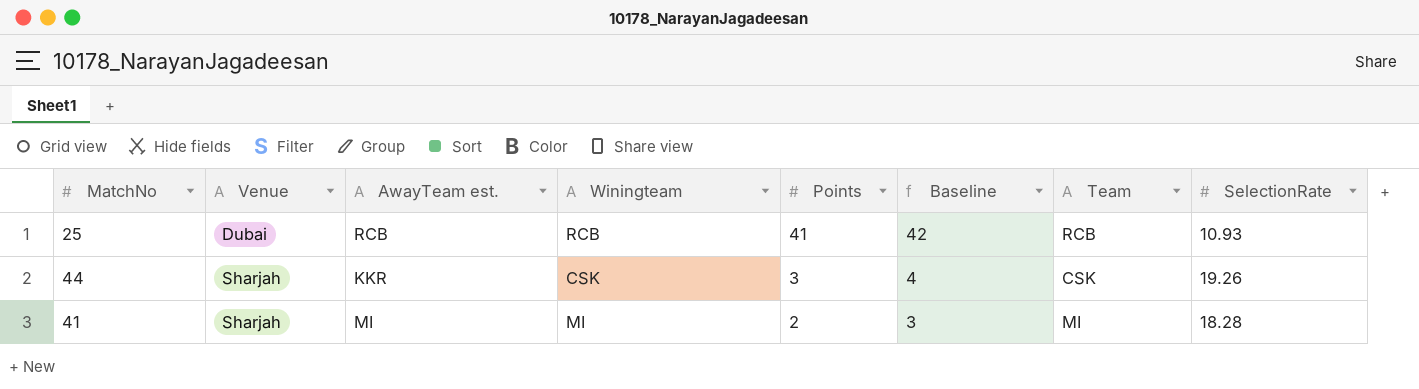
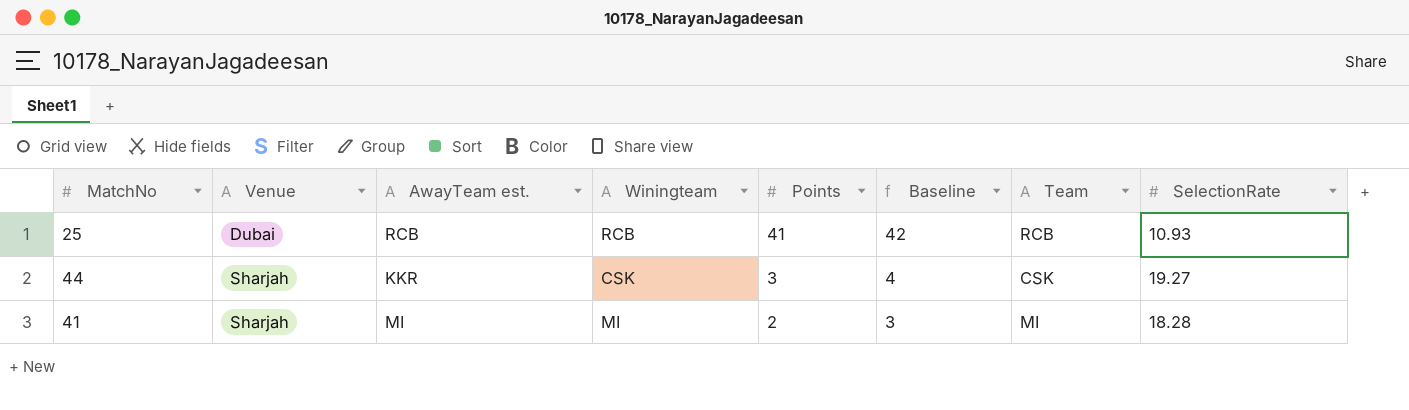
44 | SelectionRate: 19.26 -> 19.27

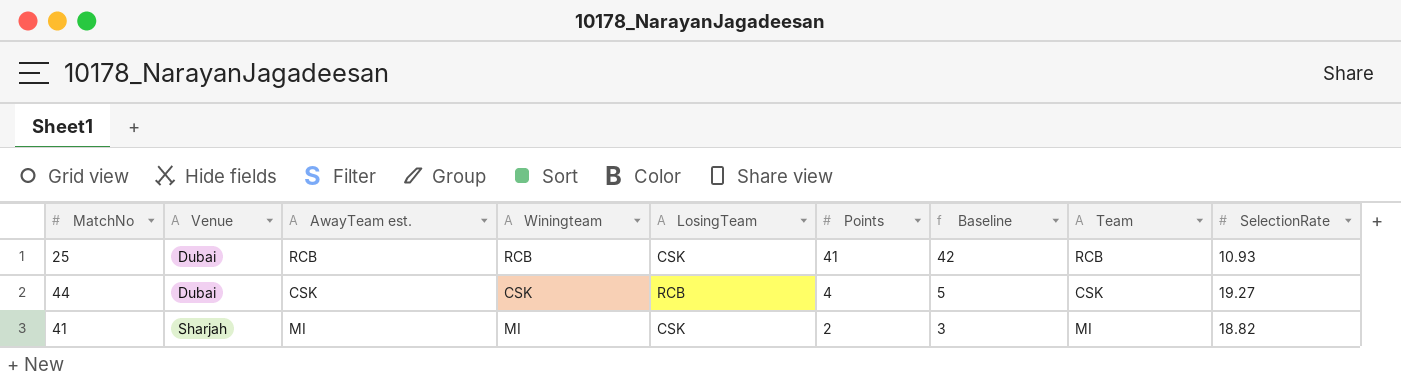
column LosingTeam | position: none -> 5
44 | Venue: Sharjah -> Dubai
44 | AwayTeam est.: KKR -> CSK
44 | Points: 3 -> 4
44 | Baseline: 4 -> 5
41 | SelectionRate: 18.28 -> 18.82

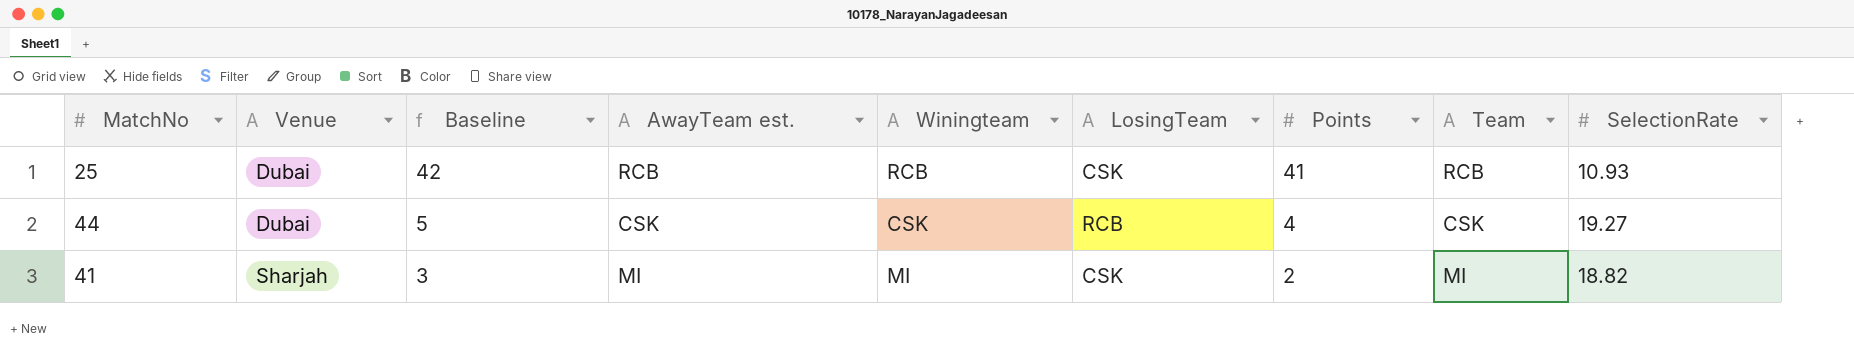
column Baseline | position: 7 -> 3

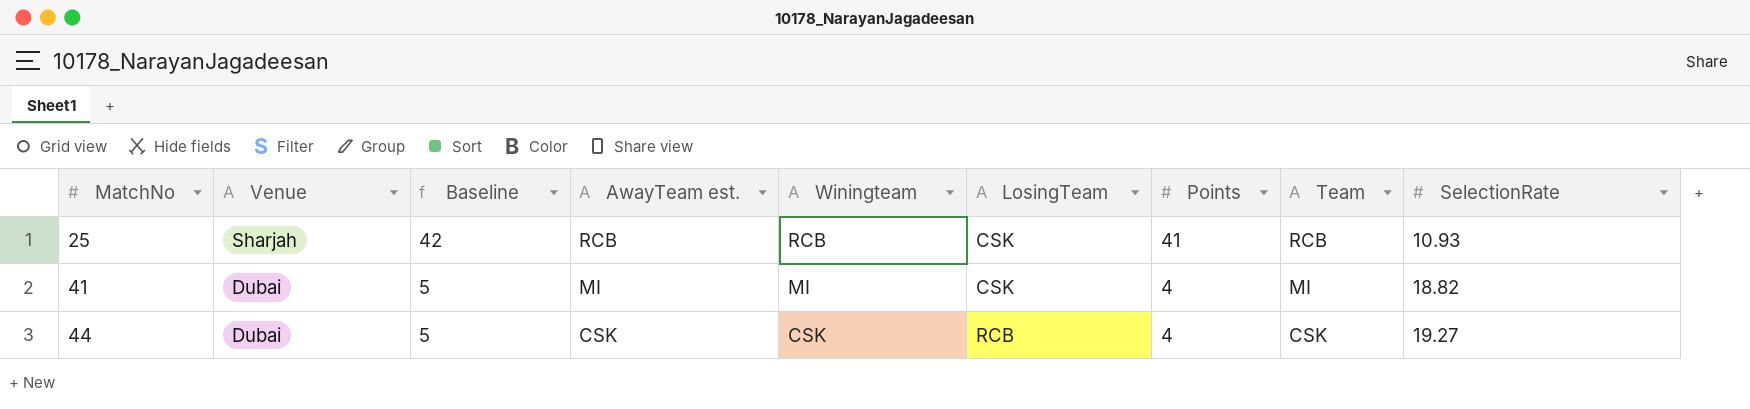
row order: Venue ascending -> MatchNo ascending
25 | Venue: Dubai -> Sharjah
41 | Venue: Sharjah -> Dubai
41 | Baseline: 3 -> 5
41 | Points: 2 -> 4

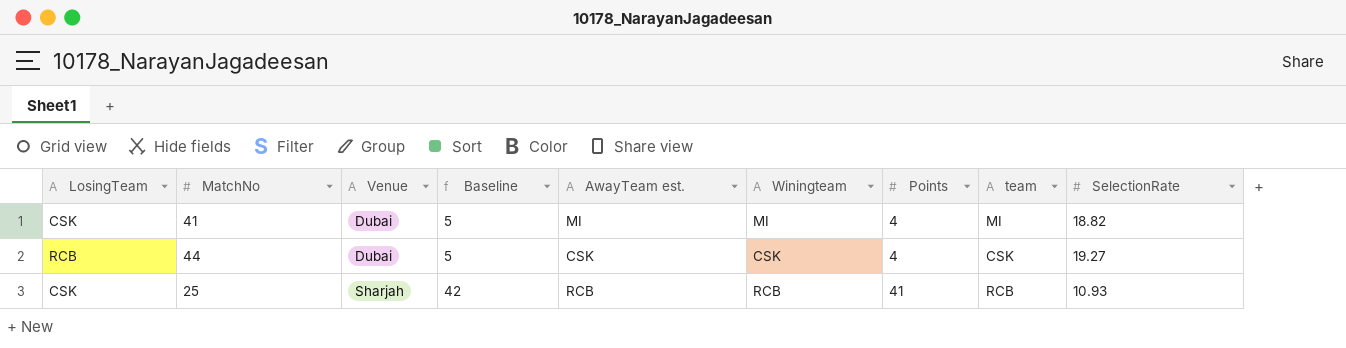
row order: MatchNo ascending -> Venue ascending
column LosingTeam | position: 6 -> 1
column name: Team -> team

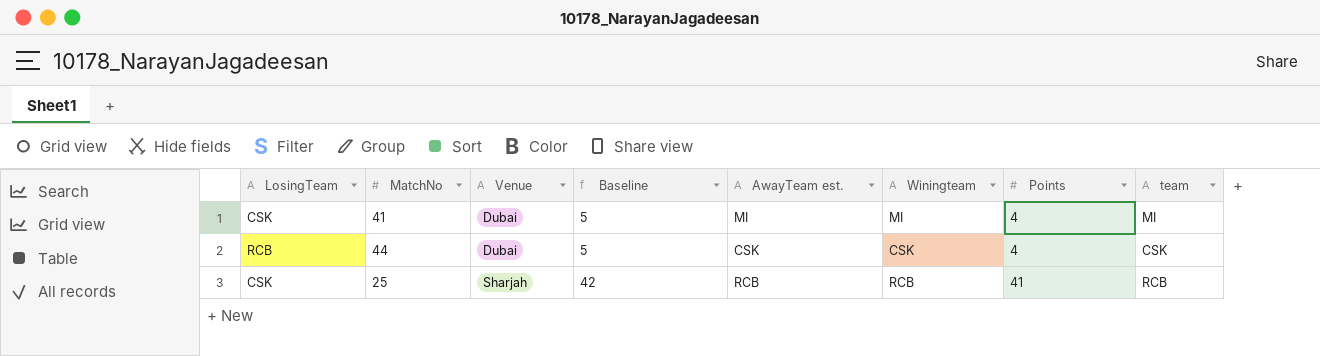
column SelectionRate | position: 9 -> none

